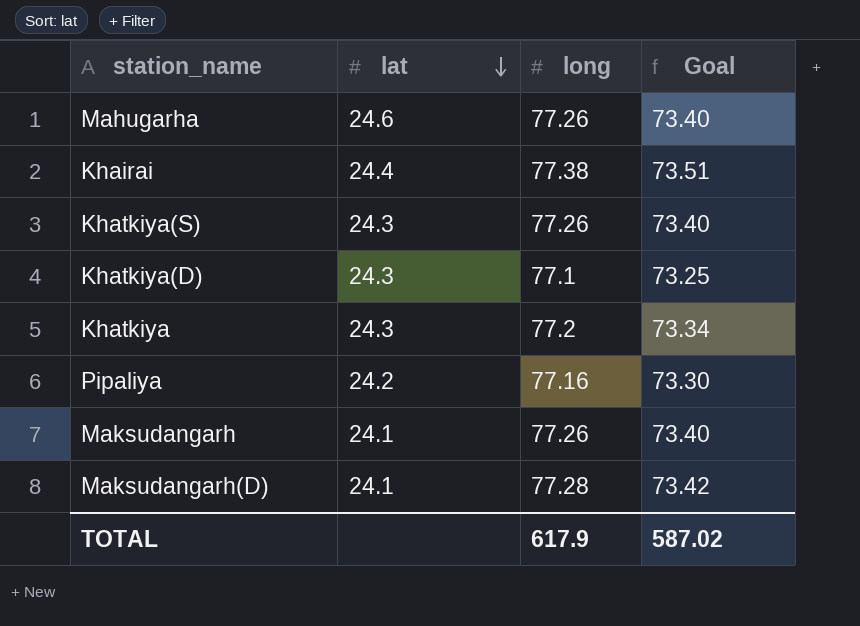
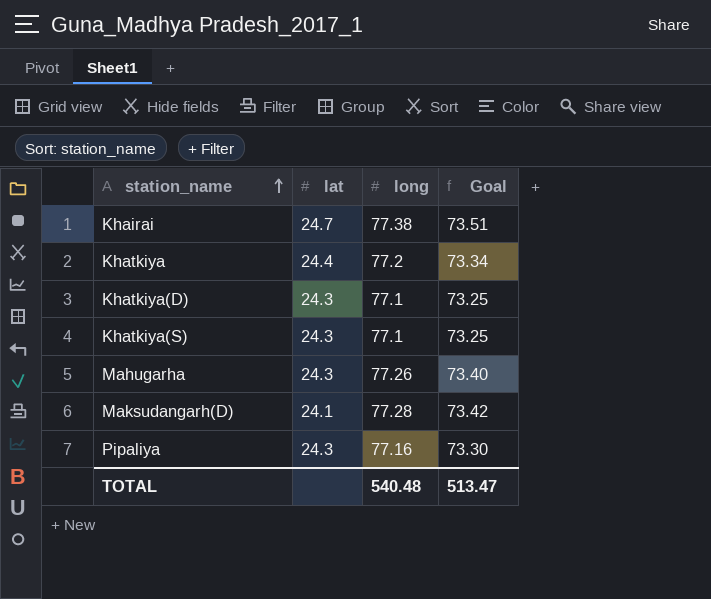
row order: lat descending -> station_name ascending
row Maksudangarh: 24.1 | 77.26 | 73.40 -> none
Khairai | lat: 24.4 -> 24.7
Khatkiya | lat: 24.3 -> 24.4
Khatkiya(S) | long: 77.26 -> 77.1
Khatkiya(S) | Goal: 73.40 -> 73.25
Mahugarha | lat: 24.6 -> 24.3
Pipaliya | lat: 24.2 -> 24.3
TOTAL | long: 617.9 -> 540.48
TOTAL | Goal: 587.02 -> 513.47

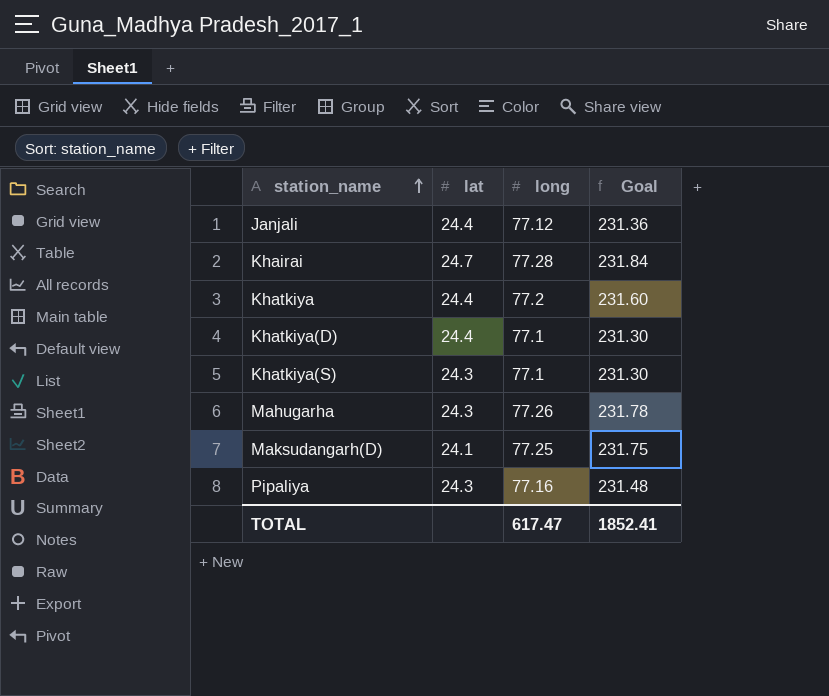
column Goal | formula: [long] * 0.95 -> [long] * 3
row Janjali: none -> 24.4 | 77.12 | 231.36
Khairai | long: 77.38 -> 77.28
Khatkiya(D) | lat: 24.3 -> 24.4
Maksudangarh(D) | long: 77.28 -> 77.25
TOTAL | long: 540.48 -> 617.47
TOTAL | Goal: 513.47 -> 1852.41

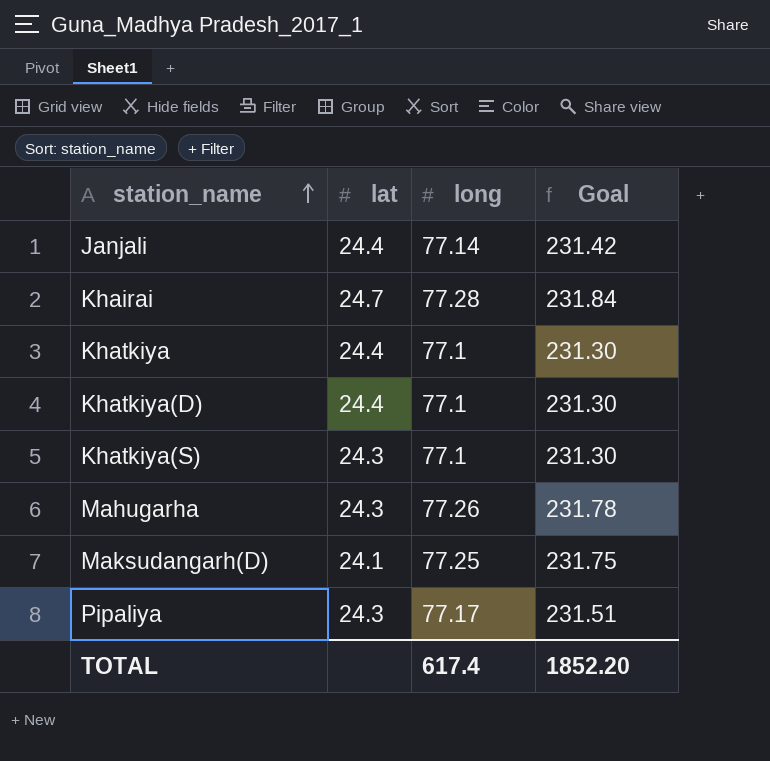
Janjali | long: 77.12 -> 77.14
Janjali | Goal: 231.36 -> 231.42
Khatkiya | long: 77.2 -> 77.1
Khatkiya | Goal: 231.60 -> 231.30
Pipaliya | long: 77.16 -> 77.17
Pipaliya | Goal: 231.48 -> 231.51
TOTAL | long: 617.47 -> 617.4
TOTAL | Goal: 1852.41 -> 1852.20

